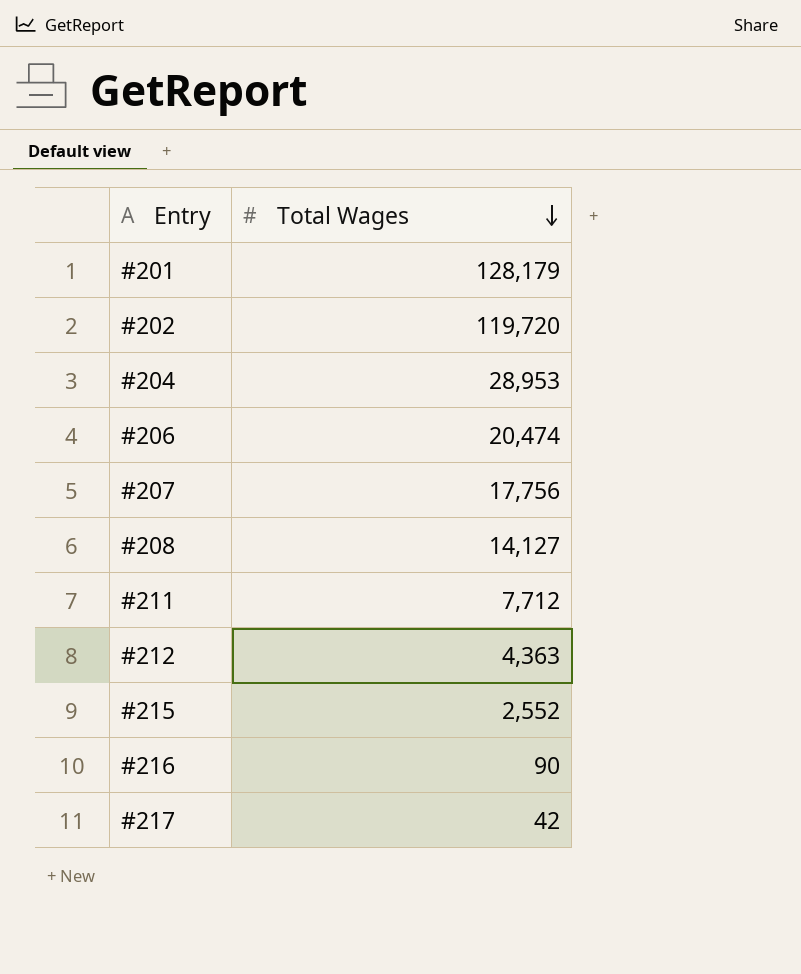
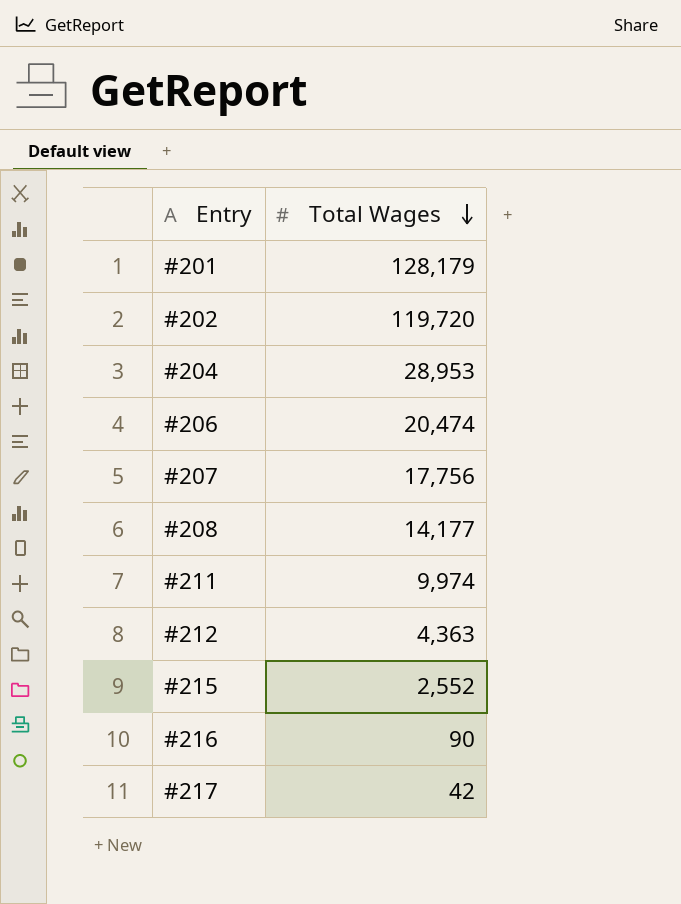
#208 | Total Wages: 14,127 -> 14,177
#211 | Total Wages: 7,712 -> 9,974

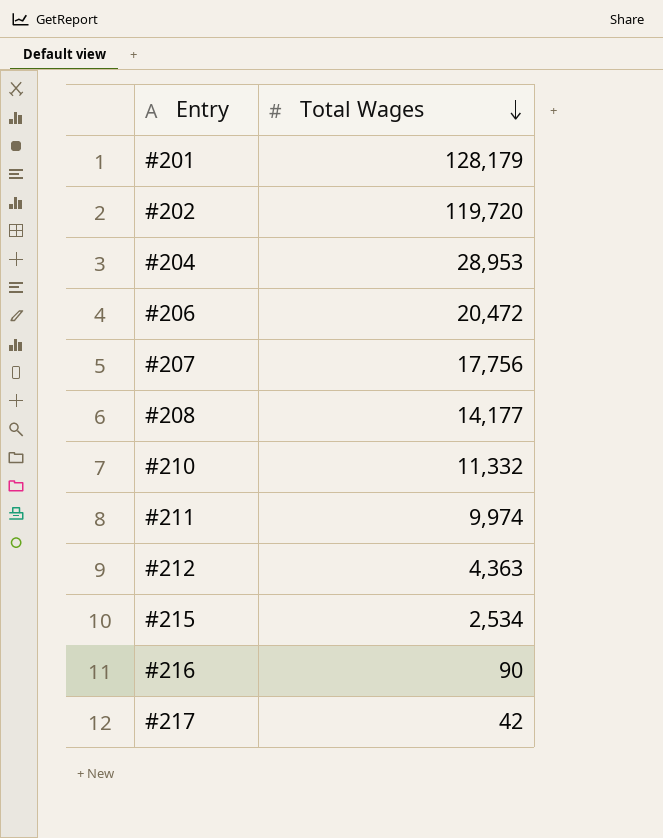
#206 | Total Wages: 20,474 -> 20,472
row #210: none -> 11,332
#215 | Total Wages: 2,552 -> 2,534

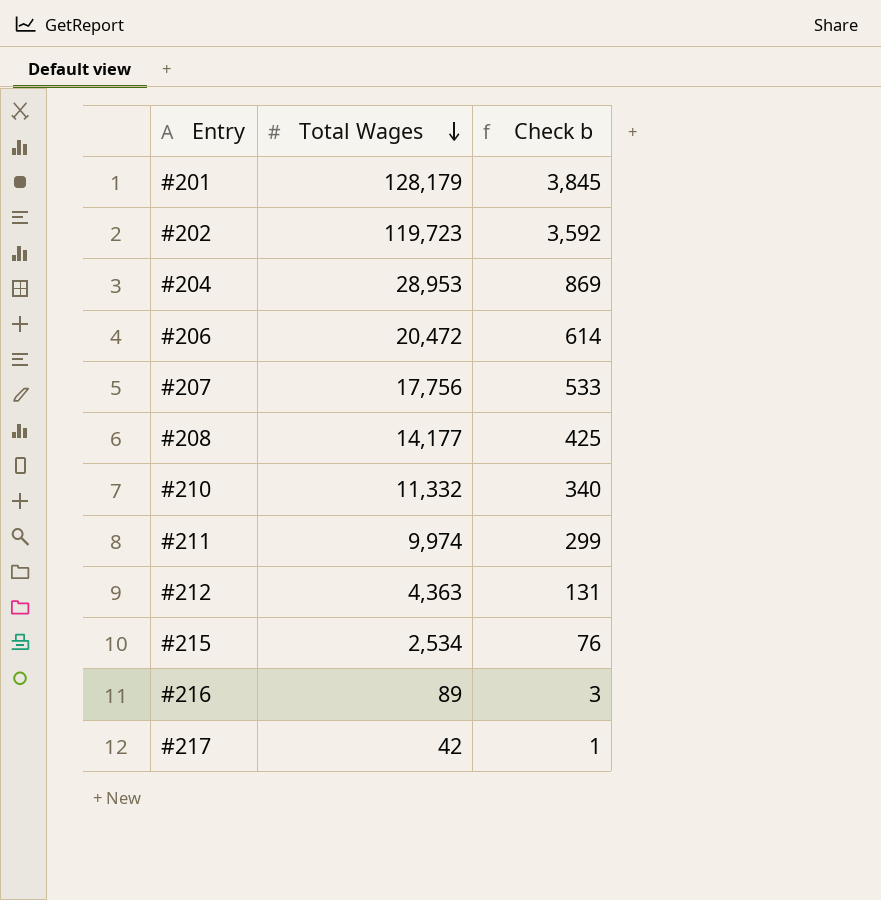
column Check b | formula: none -> [Total Wages] * 0.03
#202 | Total Wages: 119,720 -> 119,723
#216 | Total Wages: 90 -> 89

